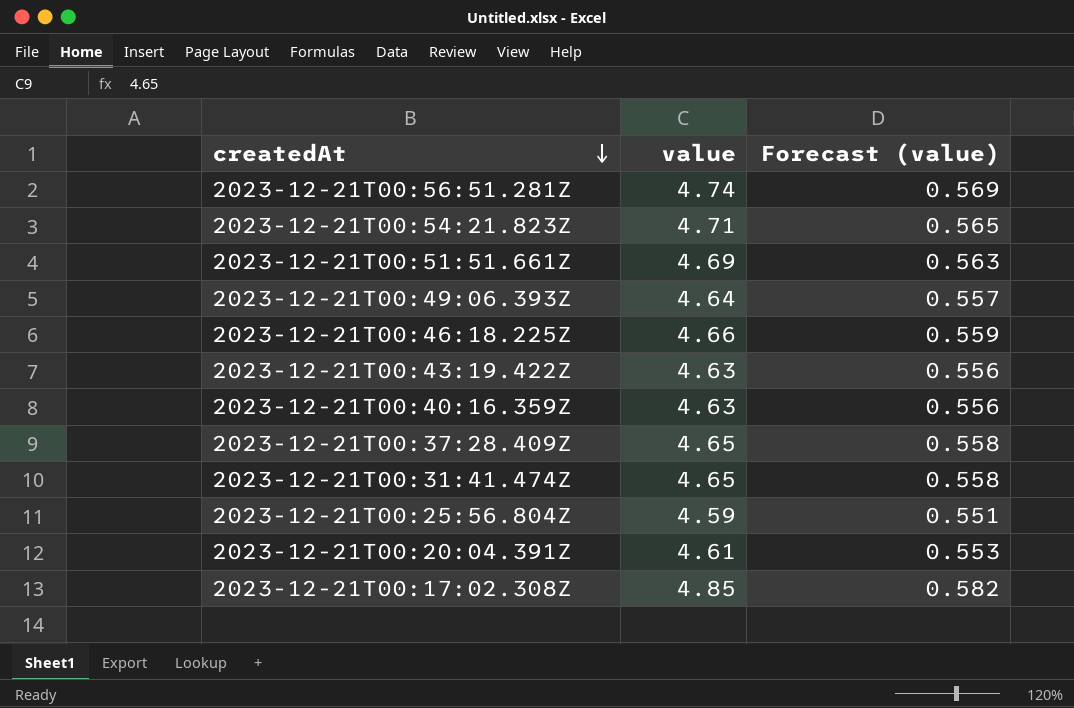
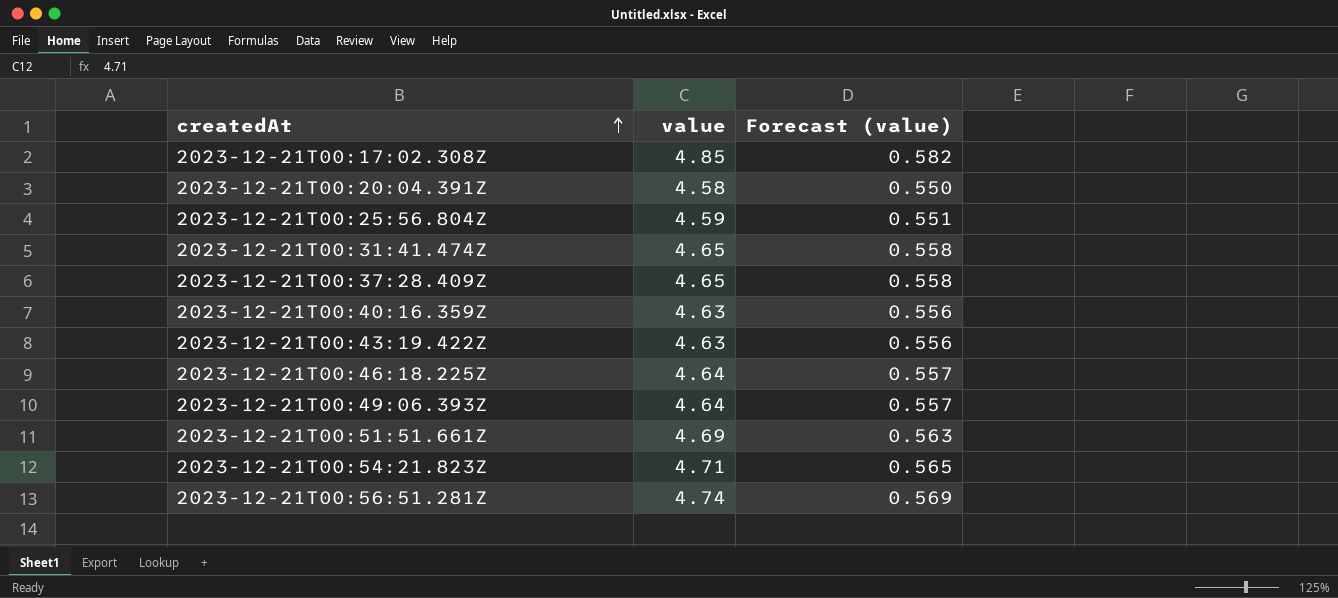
row order: createdAt descending -> createdAt ascending
2023-12-21T00:20:04.391Z | value: 4.61 -> 4.58
2023-12-21T00:20:04.391Z | Forecast (value): 0.553 -> 0.550
2023-12-21T00:46:18.225Z | value: 4.66 -> 4.64
2023-12-21T00:46:18.225Z | Forecast (value): 0.559 -> 0.557

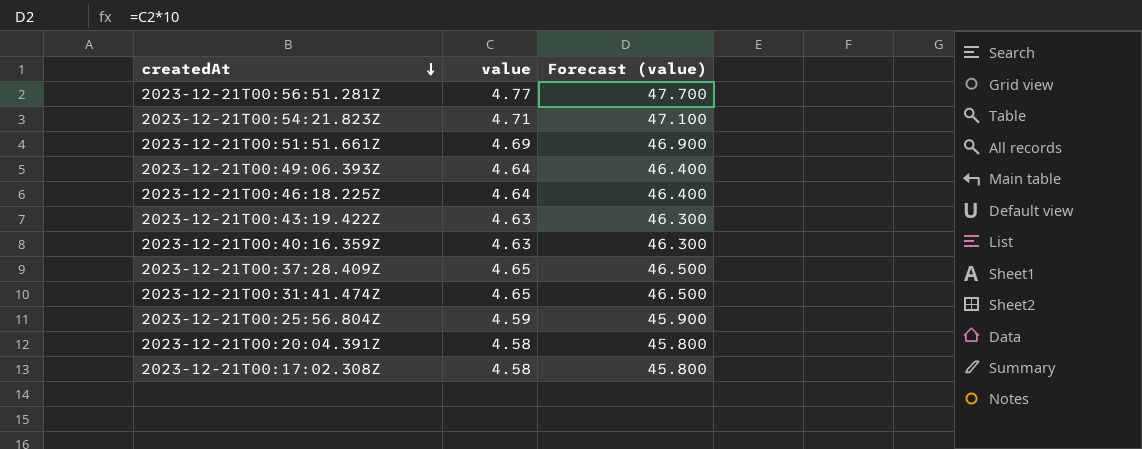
row order: createdAt ascending -> createdAt descending
column Forecast (value) | formula: [value] * 0.12 -> [value] * 10
2023-12-21T00:56:51.281Z | value: 4.74 -> 4.77
2023-12-21T00:17:02.308Z | value: 4.85 -> 4.58

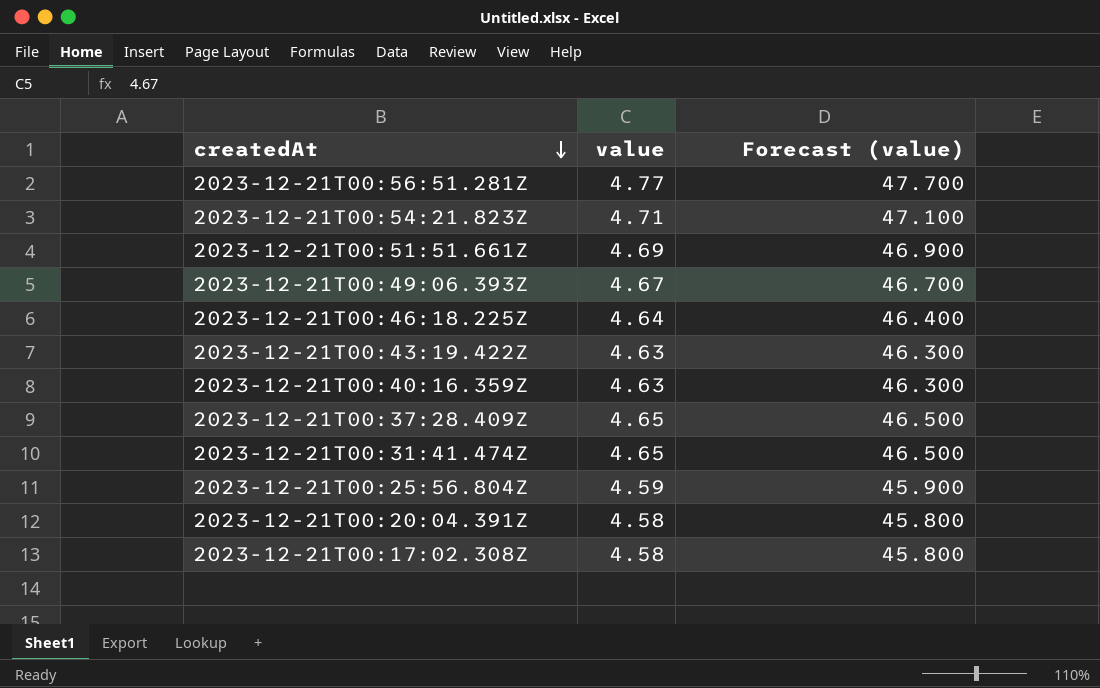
2023-12-21T00:49:06.393Z | value: 4.64 -> 4.67
2023-12-21T00:49:06.393Z | Forecast (value): 46.400 -> 46.700

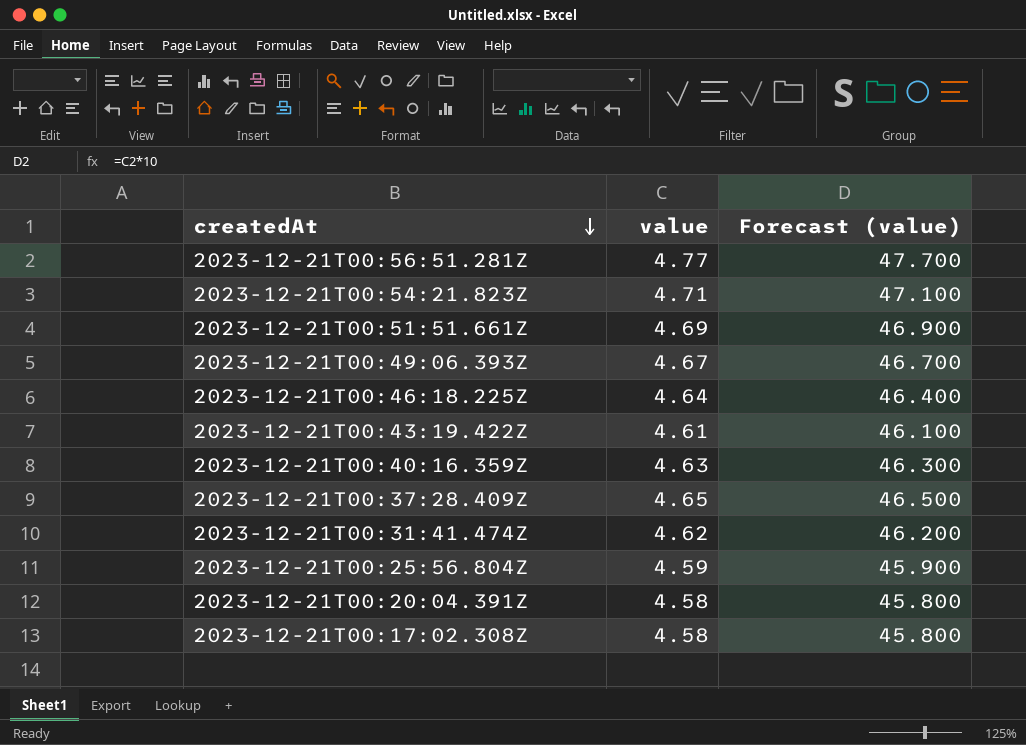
2023-12-21T00:43:19.422Z | value: 4.63 -> 4.61
2023-12-21T00:43:19.422Z | Forecast (value): 46.300 -> 46.100
2023-12-21T00:31:41.474Z | value: 4.65 -> 4.62
2023-12-21T00:31:41.474Z | Forecast (value): 46.500 -> 46.200

